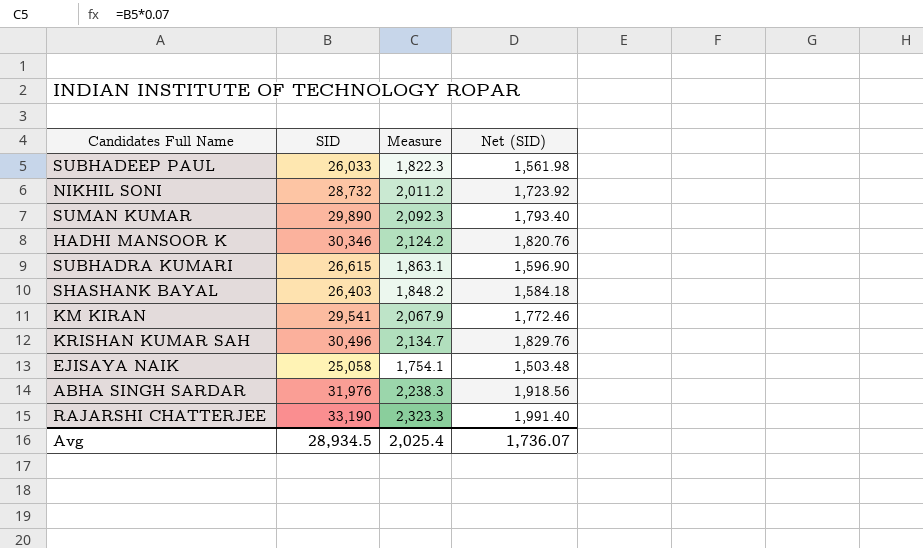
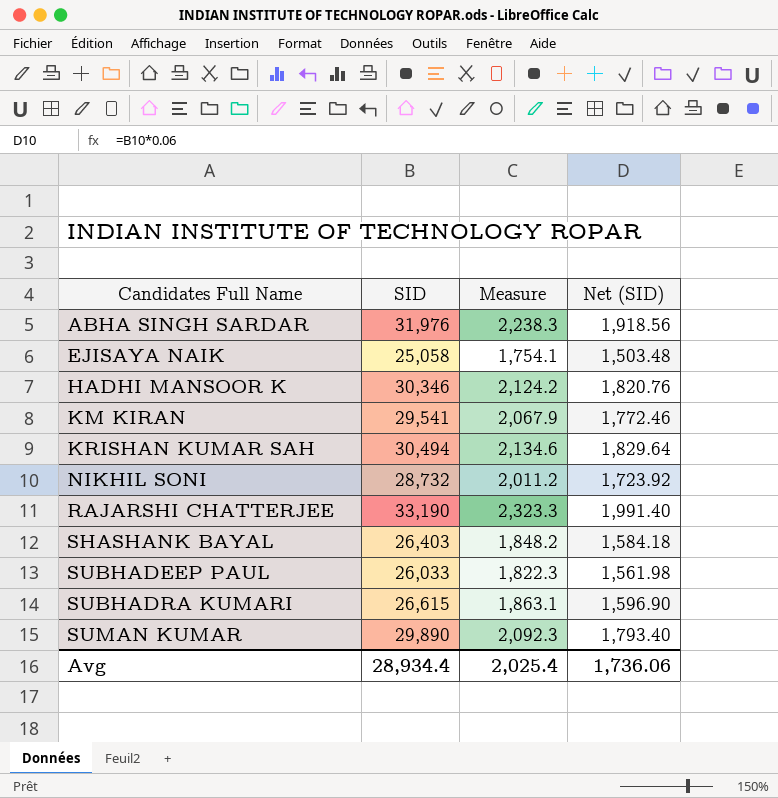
row order: none -> Candidates Full Name ascending
KRISHAN KUMAR SAH | SID: 30,496 -> 30,494
KRISHAN KUMAR SAH | Measure: 2,134.7 -> 2,134.6
KRISHAN KUMAR SAH | Net (SID): 1,829.76 -> 1,829.64
Avg | SID: 28,934.5 -> 28,934.4
Avg | Net (SID): 1,736.07 -> 1,736.06

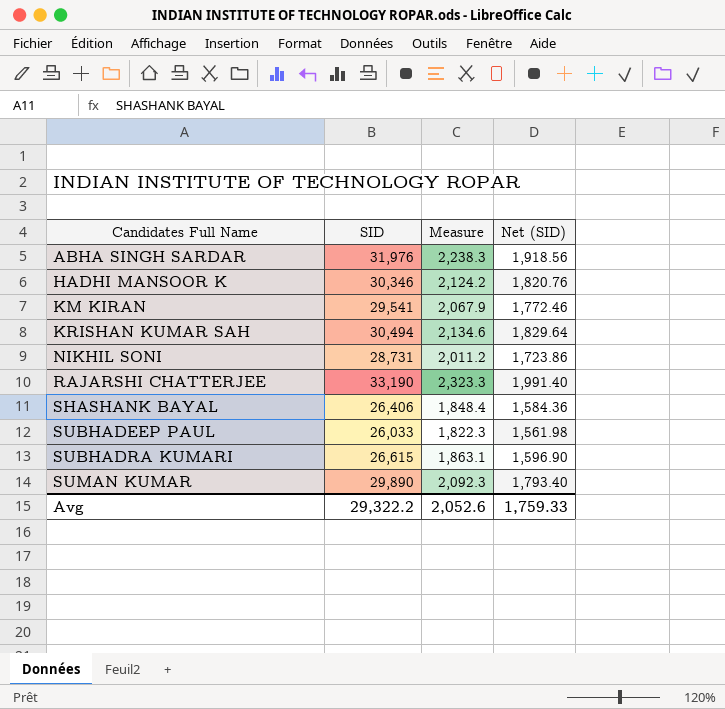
row EJISAYA NAIK: 25,058 | 1,754.1 | 1,503.48 -> none
NIKHIL SONI | SID: 28,732 -> 28,731
NIKHIL SONI | Net (SID): 1,723.92 -> 1,723.86
SHASHANK BAYAL | SID: 26,403 -> 26,406
SHASHANK BAYAL | Measure: 1,848.2 -> 1,848.4
SHASHANK BAYAL | Net (SID): 1,584.18 -> 1,584.36
Avg | SID: 28,934.4 -> 29,322.2
Avg | Measure: 2,025.4 -> 2,052.6
Avg | Net (SID): 1,736.06 -> 1,759.33

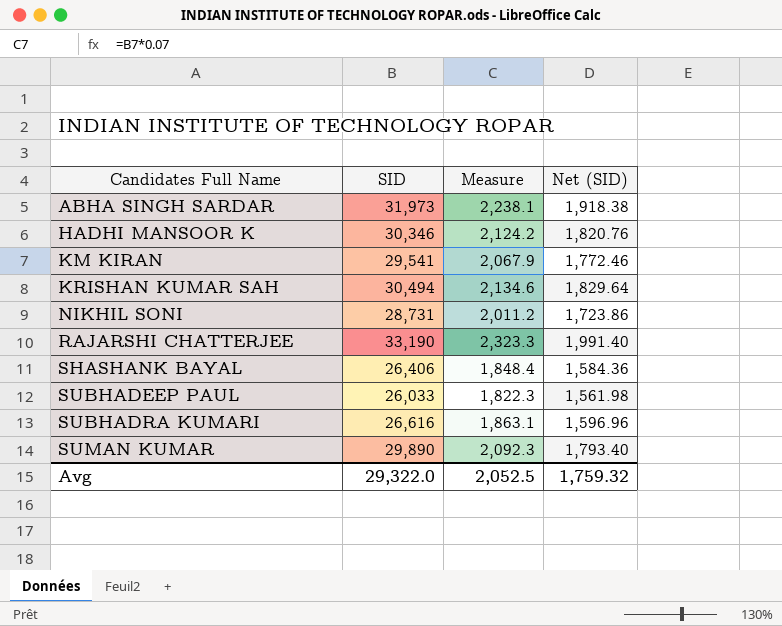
ABHA SINGH SARDAR | SID: 31,976 -> 31,973
ABHA SINGH SARDAR | Measure: 2,238.3 -> 2,238.1
ABHA SINGH SARDAR | Net (SID): 1,918.56 -> 1,918.38
SUBHADRA KUMARI | SID: 26,615 -> 26,616
SUBHADRA KUMARI | Net (SID): 1,596.90 -> 1,596.96
Avg | SID: 29,322.2 -> 29,322.0
Avg | Measure: 2,052.6 -> 2,052.5
Avg | Net (SID): 1,759.33 -> 1,759.32

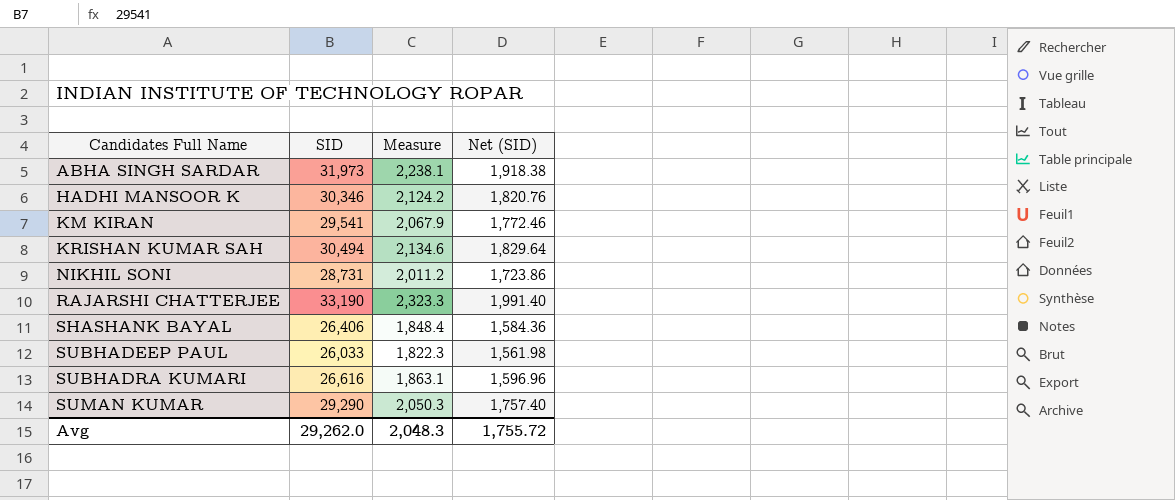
SUMAN KUMAR | SID: 29,890 -> 29,290
SUMAN KUMAR | Measure: 2,092.3 -> 2,050.3
SUMAN KUMAR | Net (SID): 1,793.40 -> 1,757.40
Avg | SID: 29,322.0 -> 29,262.0
Avg | Measure: 2,052.5 -> 2,048.3
Avg | Net (SID): 1,759.32 -> 1,755.72

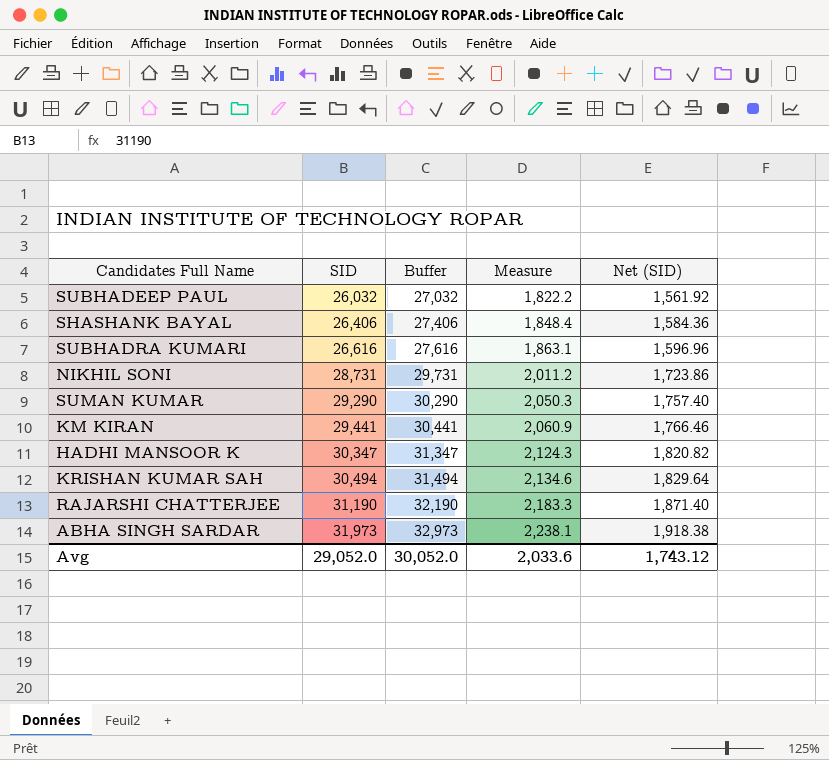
row order: Candidates Full Name ascending -> SID ascending
column Buffer | formula: none -> [SID] + 1000
SUBHADEEP PAUL | SID: 26,033 -> 26,032
SUBHADEEP PAUL | Measure: 1,822.3 -> 1,822.2
SUBHADEEP PAUL | Net (SID): 1,561.98 -> 1,561.92
KM KIRAN | SID: 29,541 -> 29,441
KM KIRAN | Measure: 2,067.9 -> 2,060.9
KM KIRAN | Net (SID): 1,772.46 -> 1,766.46
HADHI MANSOOR K | SID: 30,346 -> 30,347
HADHI MANSOOR K | Measure: 2,124.2 -> 2,124.3
HADHI MANSOOR K | Net (SID): 1,820.76 -> 1,820.82
RAJARSHI CHATTERJEE | SID: 33,190 -> 31,190
RAJARSHI CHATTERJEE | Measure: 2,323.3 -> 2,183.3
RAJARSHI CHATTERJEE | Net (SID): 1,991.40 -> 1,871.40
Avg | SID: 29,262.0 -> 29,052.0
Avg | Measure: 2,048.3 -> 2,033.6
Avg | Net (SID): 1,755.72 -> 1,743.12

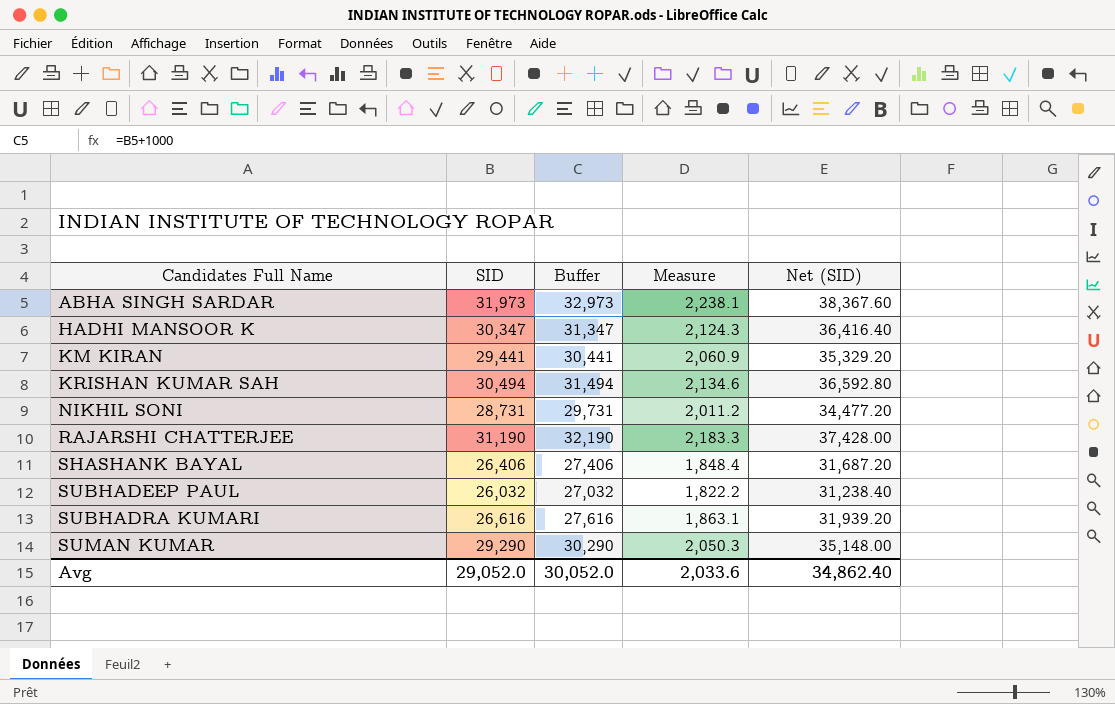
row order: SID ascending -> Candidates Full Name ascending
column Net (SID) | formula: [SID] * 0.06 -> [SID] * 1.2
Avg | Net (SID): 1,743.12 -> 34,862.40

